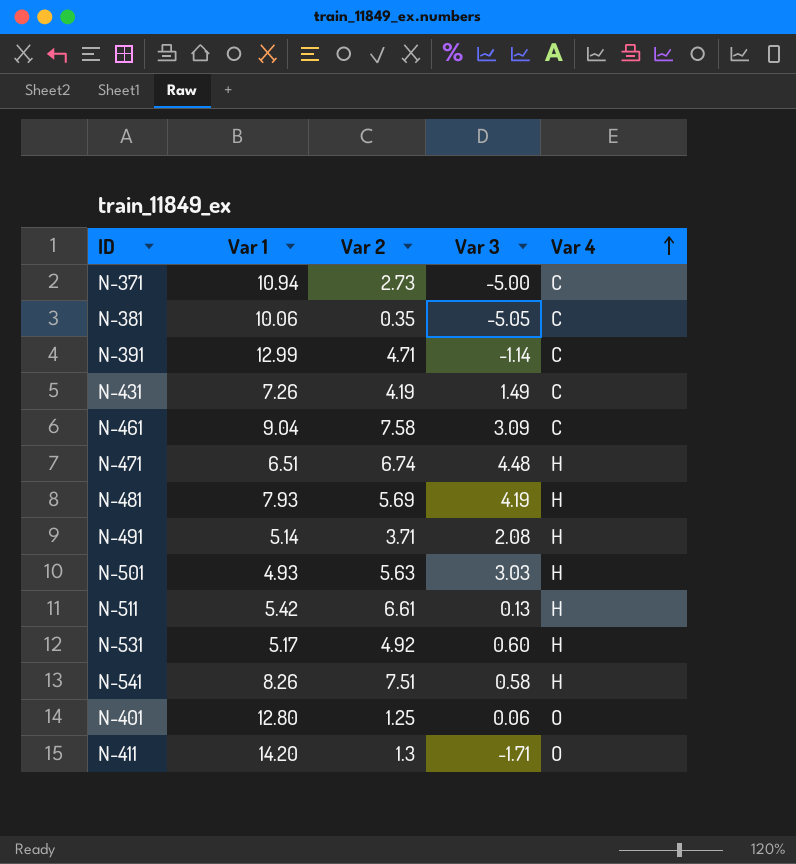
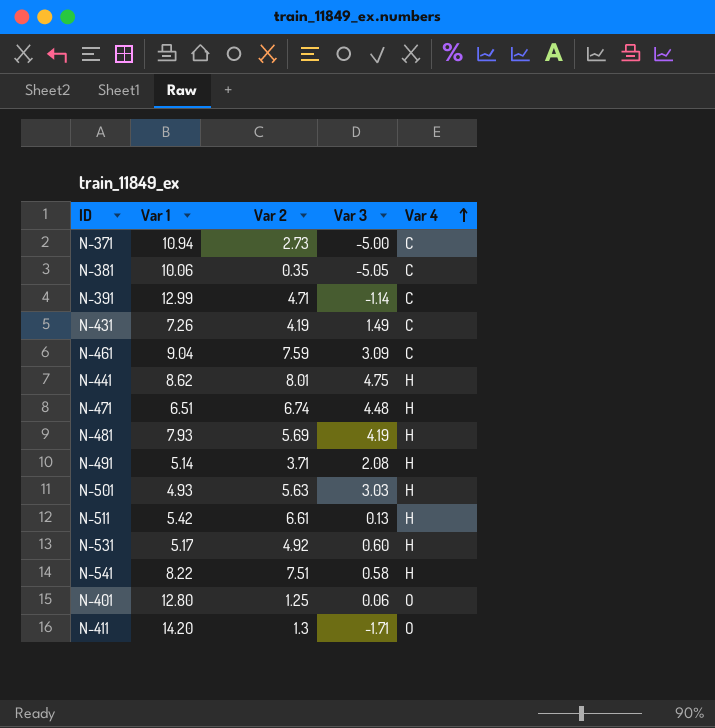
N-461 | Var 2: 7.58 -> 7.59
row N-441: none -> 8.62 | 8.01 | 4.75 | H
N-541 | Var 1: 8.26 -> 8.22

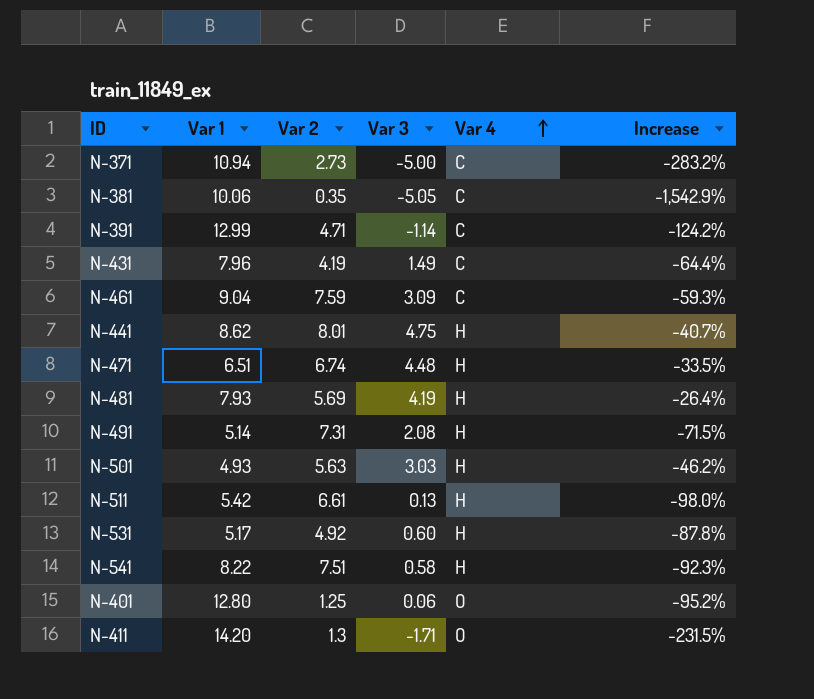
column Increase | formula: none -> ([Var 3] - [Var 2]) / [Var 2]
N-431 | Var 1: 7.26 -> 7.96
N-491 | Var 2: 3.71 -> 7.31

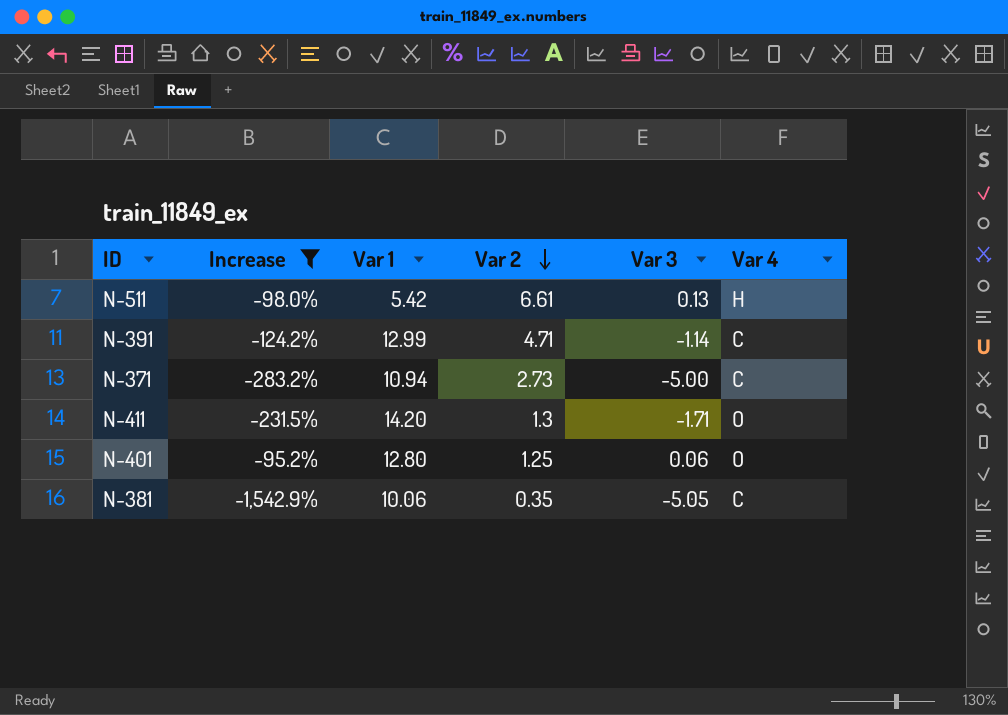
filter: none -> Increase <= -95.2%
row order: Var 4 ascending -> Var 2 descending
column Increase | position: 6 -> 2

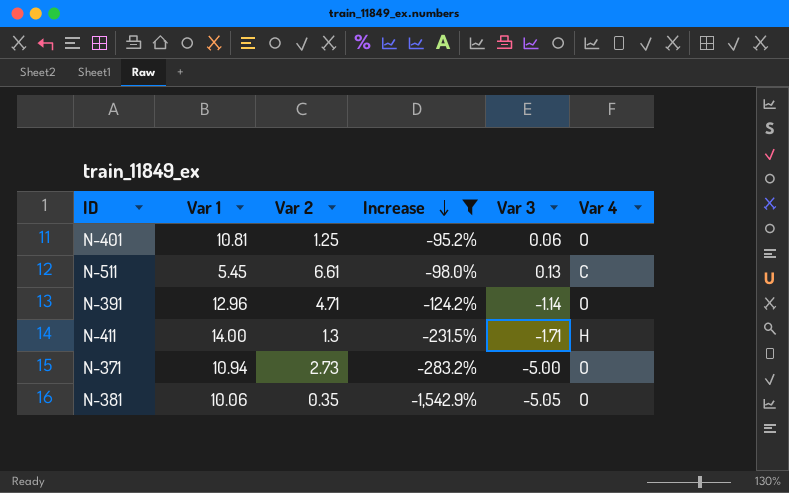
row order: Var 2 descending -> Increase descending
column Increase | position: 2 -> 4
N-401 | Var 1: 12.80 -> 10.81
N-511 | Var 1: 5.42 -> 5.45
N-511 | Var 4: H -> C
N-391 | Var 1: 12.99 -> 12.96
N-391 | Var 4: C -> O
N-411 | Var 1: 14.20 -> 14.00
N-411 | Var 4: O -> H
N-371 | Var 4: C -> O
N-381 | Var 4: C -> O

